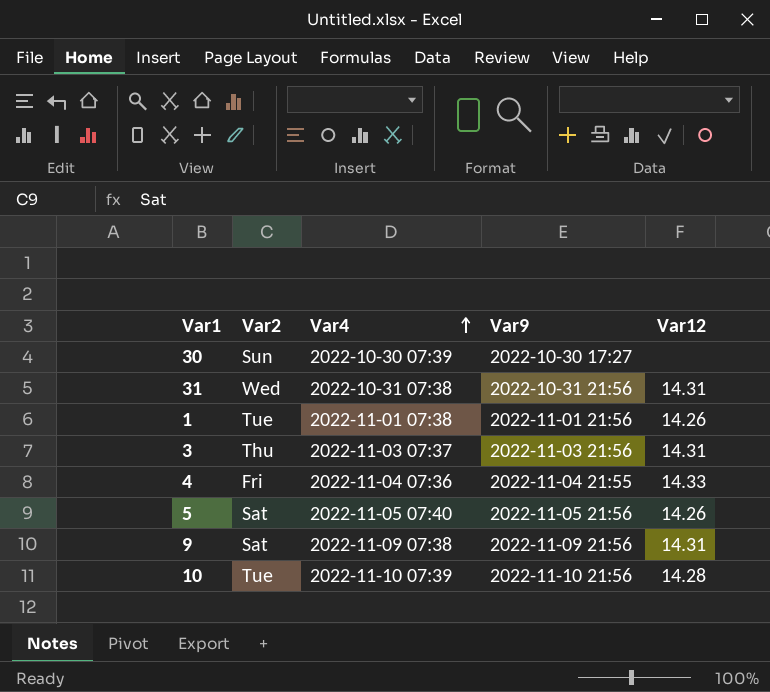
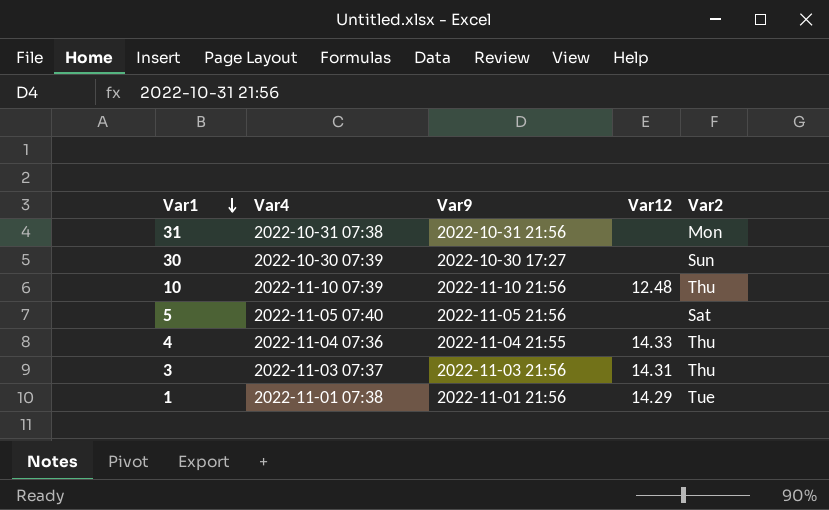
row order: Var4 ascending -> Var1 descending
column Var2 | position: 2 -> 5
row 9: Sat | 2022-11-09 07:38 | 2022-11-09 21:56 | 14.31 -> none
31 | Var12: 14.31 -> none
31 | Var2: Wed -> Mon
10 | Var12: 14.28 -> 12.48
10 | Var2: Tue -> Thu
5 | Var12: 14.26 -> none
4 | Var2: Fri -> Thu
1 | Var12: 14.26 -> 14.29

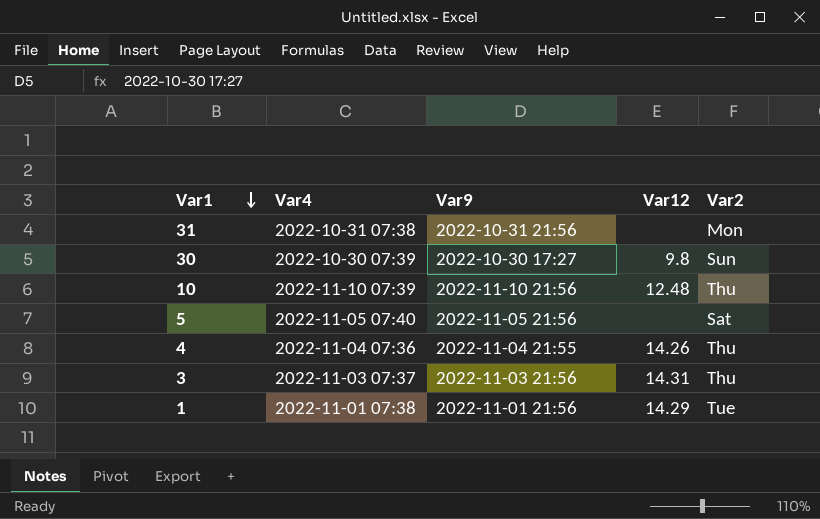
30 | Var12: none -> 9.8
4 | Var12: 14.33 -> 14.26

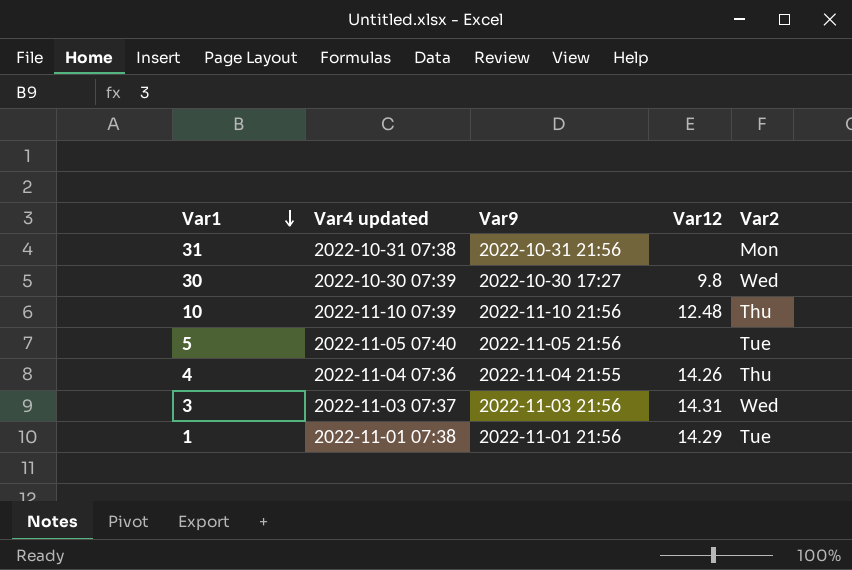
column name: Var4 -> Var4 updated
30 | Var2: Sun -> Wed
5 | Var2: Sat -> Tue
3 | Var2: Thu -> Wed

